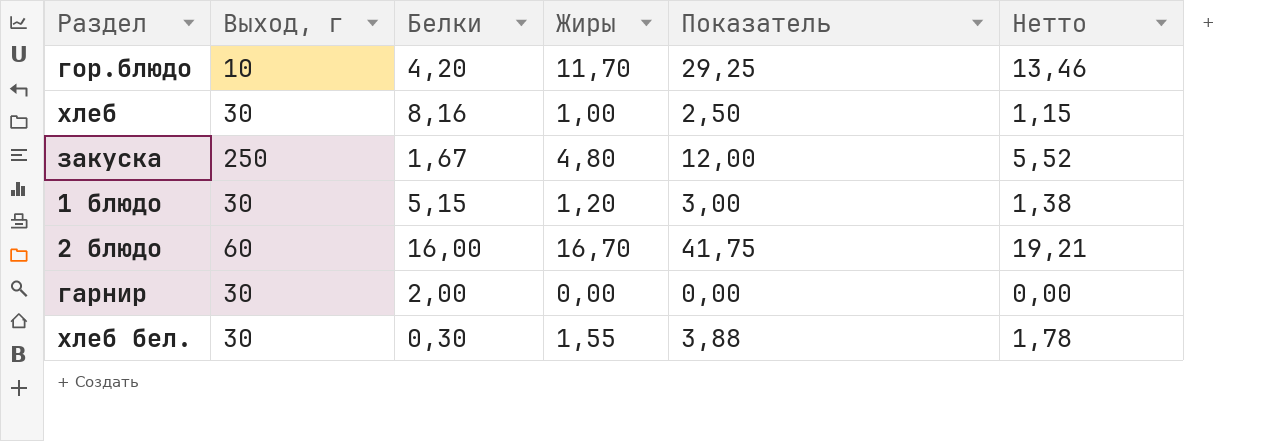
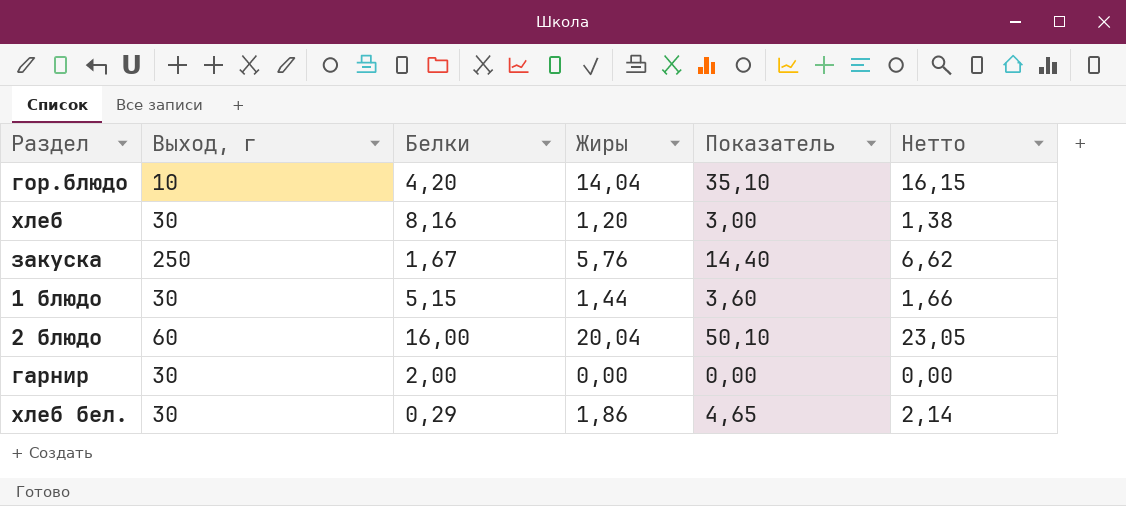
гор.блюдо | Жиры: 11,70 -> 14,04
гор.блюдо | Показатель: 29,25 -> 35,10
гор.блюдо | Нетто: 13,46 -> 16,15
хлеб | Жиры: 1,00 -> 1,20
хлеб | Показатель: 2,50 -> 3,00
хлеб | Нетто: 1,15 -> 1,38
закуска | Жиры: 4,80 -> 5,76
закуска | Показатель: 12,00 -> 14,40
закуска | Нетто: 5,52 -> 6,62
1 блюдо | Жиры: 1,20 -> 1,44
1 блюдо | Показатель: 3,00 -> 3,60
1 блюдо | Нетто: 1,38 -> 1,66
2 блюдо | Жиры: 16,70 -> 20,04
2 блюдо | Показатель: 41,75 -> 50,10
2 блюдо | Нетто: 19,21 -> 23,05
хлеб бел. | Белки: 0,30 -> 0,29
хлеб бел. | Жиры: 1,55 -> 1,86
хлеб бел. | Показатель: 3,88 -> 4,65
хлеб бел. | Нетто: 1,78 -> 2,14

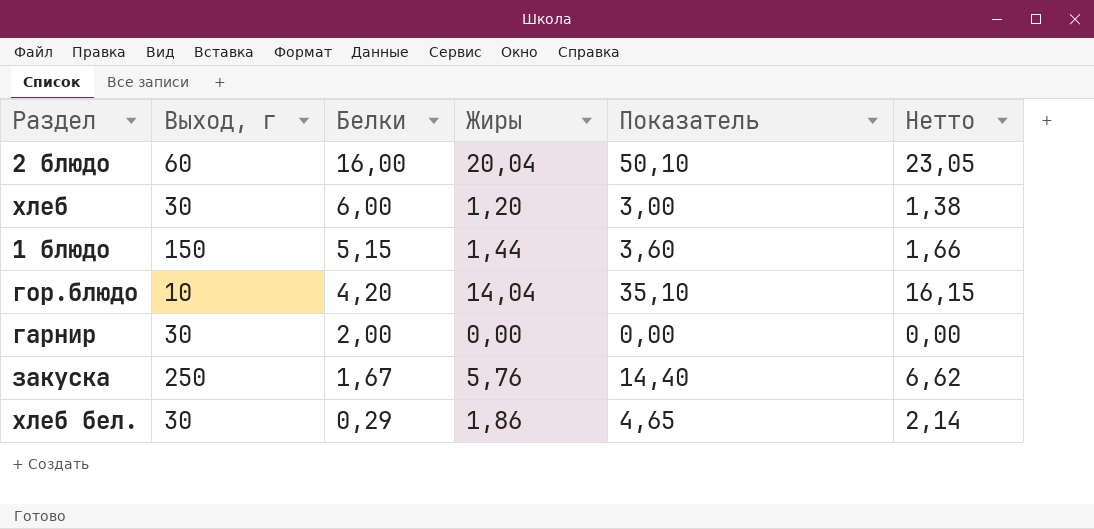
row order: none -> Белки descending
хлеб | Белки: 8,16 -> 6,00
1 блюдо | Выход, г: 30 -> 150

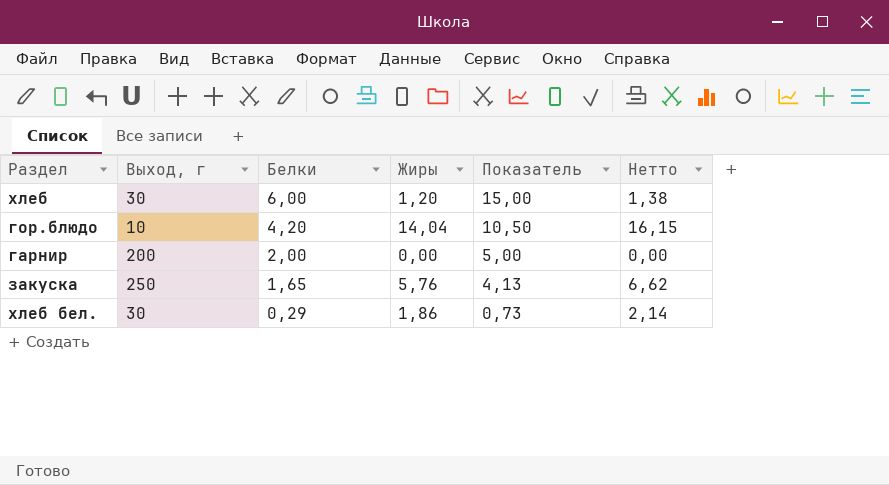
column Показатель | formula: [Жиры] * 2,5 -> [Белки] * 2,5
row 2 блюдо: 60 | 16,00 | 20,04 | 50,10 | 23,05 -> none
row 1 блюдо: 150 | 5,15 | 1,44 | 3,60 | 1,66 -> none
гарнир | Выход, г: 30 -> 200
закуска | Белки: 1,67 -> 1,65

